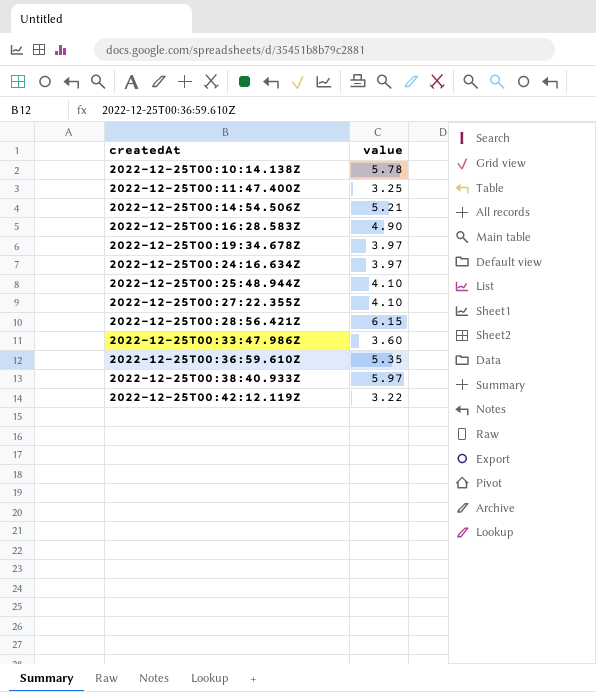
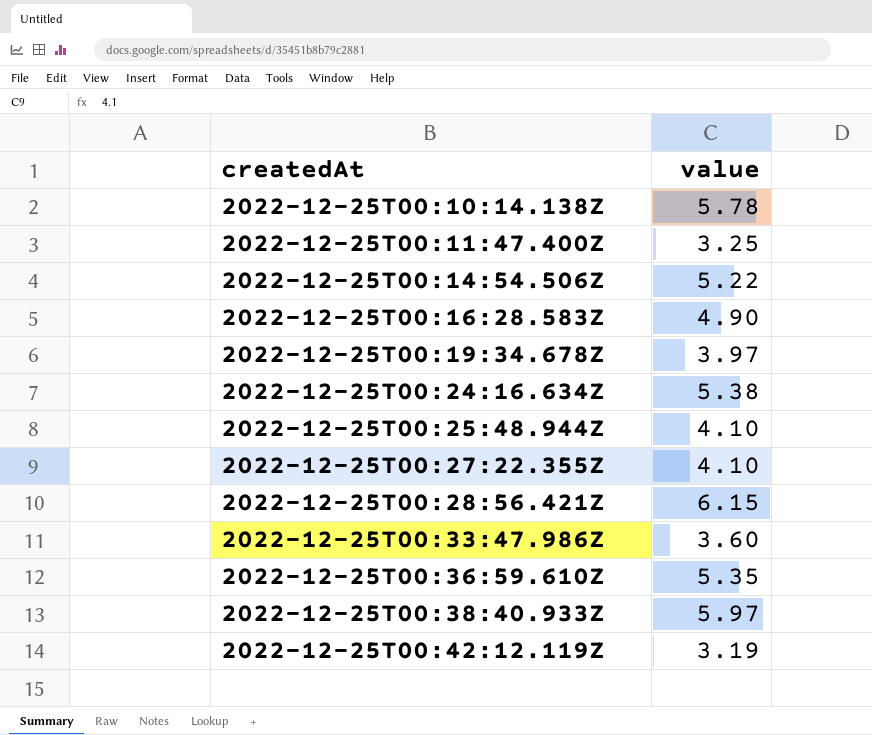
2022-12-25T00:14:54.506Z | value: 5.21 -> 5.22
2022-12-25T00:24:16.634Z | value: 3.97 -> 5.38
2022-12-25T00:42:12.119Z | value: 3.22 -> 3.19

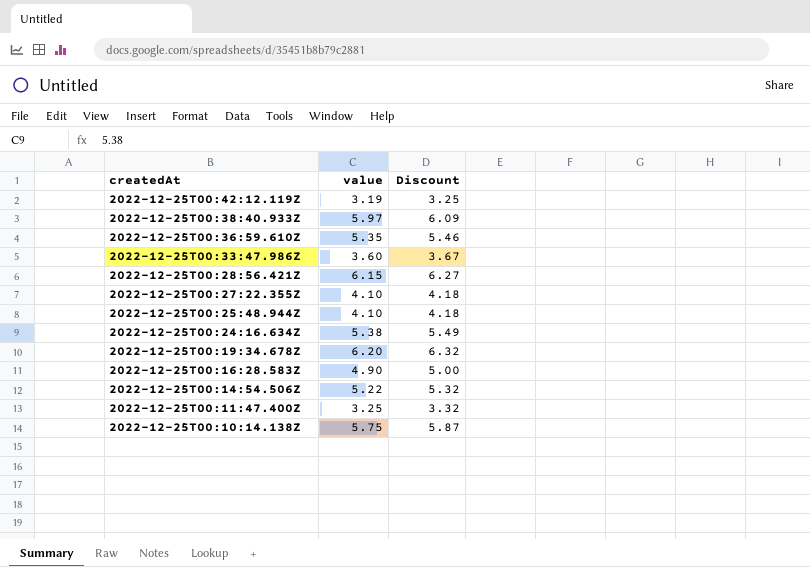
row order: createdAt ascending -> createdAt descending
column Discount | formula: none -> [value] * 1.02
2022-12-25T00:19:34.678Z | value: 3.97 -> 6.20
2022-12-25T00:10:14.138Z | value: 5.78 -> 5.75

